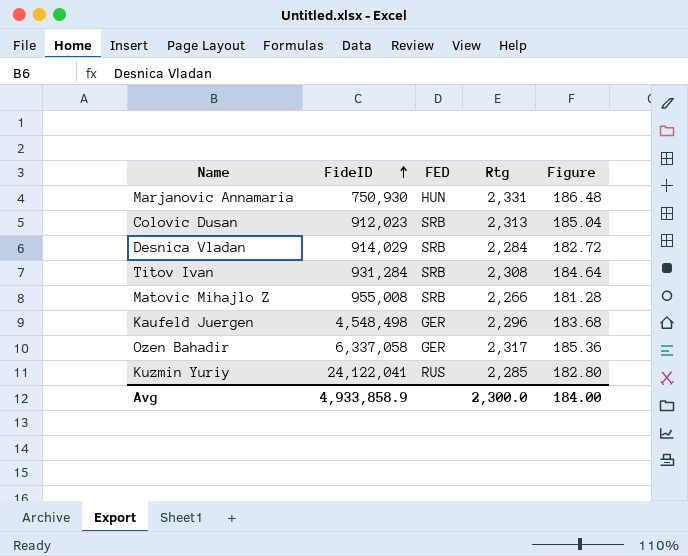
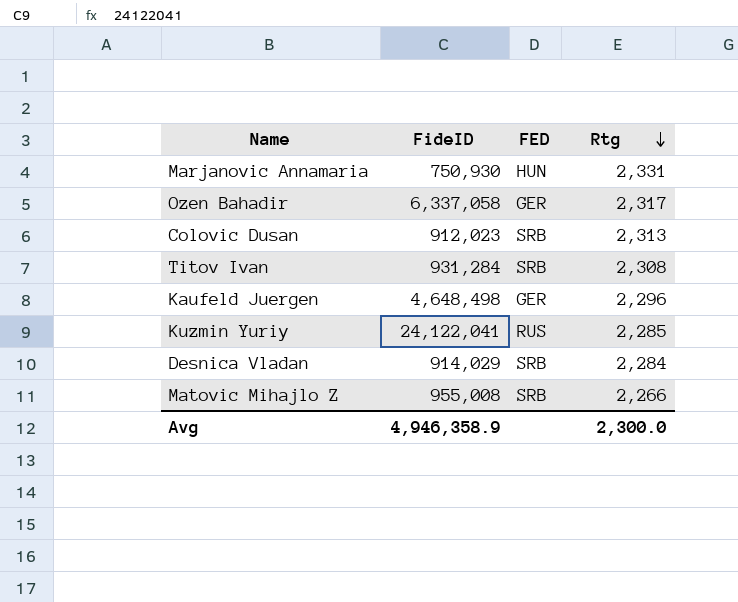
row order: FideID ascending -> Rtg descending
column Figure | formula: [Rtg] * 0.08 -> none
Kaufeld Juergen | FideID: 4,548,498 -> 4,648,498
Avg | FideID: 4,933,858.9 -> 4,946,358.9

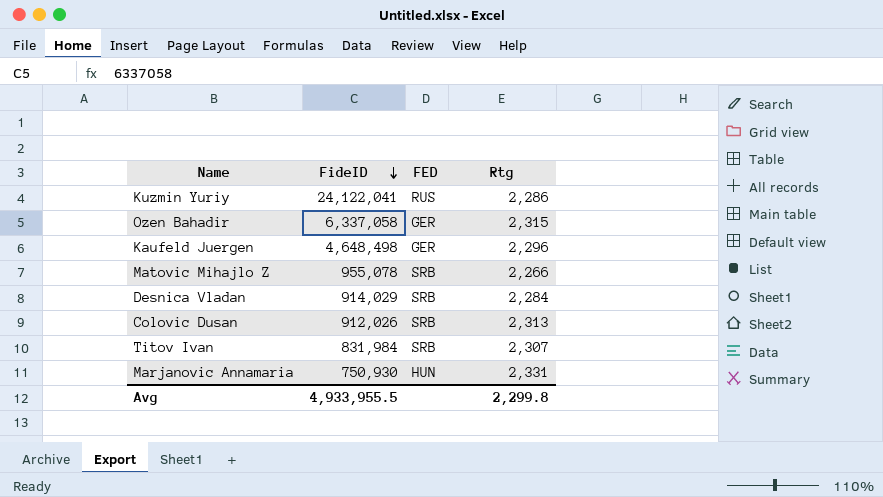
row order: Rtg descending -> FideID descending
Kuzmin Yuriy | Rtg: 2,285 -> 2,286
Ozen Bahadir | Rtg: 2,317 -> 2,315
Matovic Mihajlo Z | FideID: 955,008 -> 955,078
Colovic Dusan | FideID: 912,023 -> 912,026
Titov Ivan | FideID: 931,284 -> 831,984
Titov Ivan | Rtg: 2,308 -> 2,307
Avg | FideID: 4,946,358.9 -> 4,933,955.5
Avg | Rtg: 2,300.0 -> 2,299.8

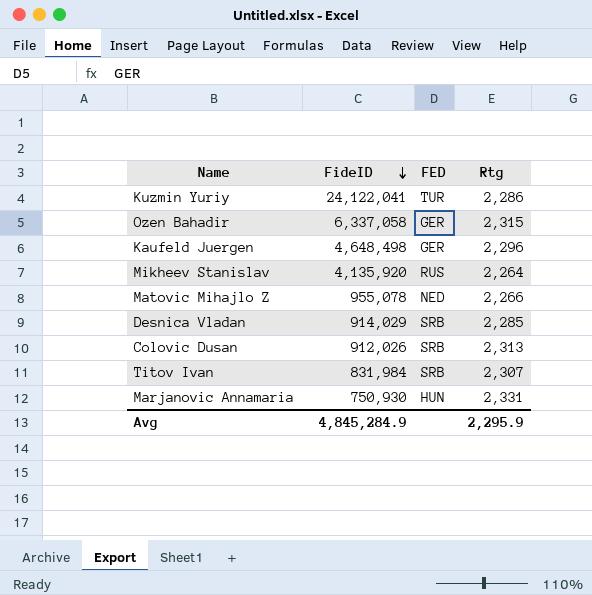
Kuzmin Yuriy | FED: RUS -> TUR
row Mikheev Stanislav: none -> 4,135,920 | RUS | 2,264
Matovic Mihajlo Z | FED: SRB -> NED
Desnica Vladan | Rtg: 2,284 -> 2,285
Avg | FideID: 4,933,955.5 -> 4,845,284.9
Avg | Rtg: 2,299.8 -> 2,295.9

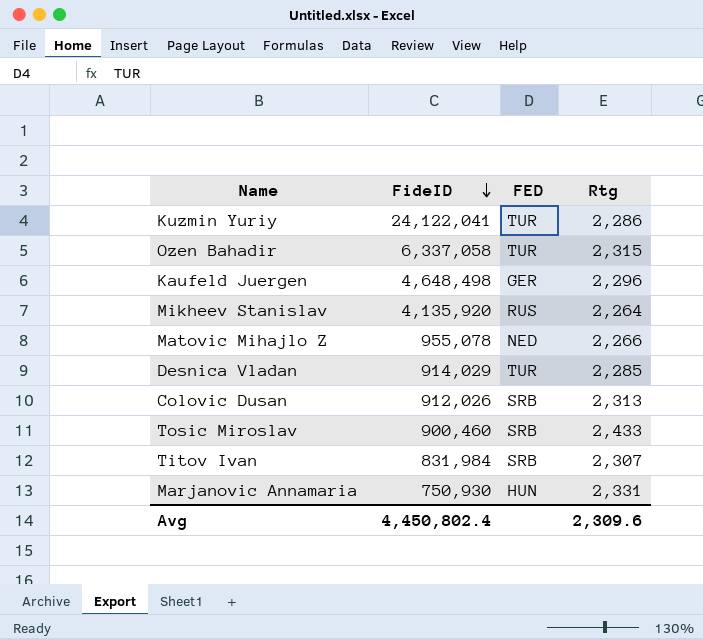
Ozen Bahadir | FED: GER -> TUR
Desnica Vladan | FED: SRB -> TUR
row Tosic Miroslav: none -> 900,460 | SRB | 2,433
Avg | FideID: 4,845,284.9 -> 4,450,802.4
Avg | Rtg: 2,295.9 -> 2,309.6

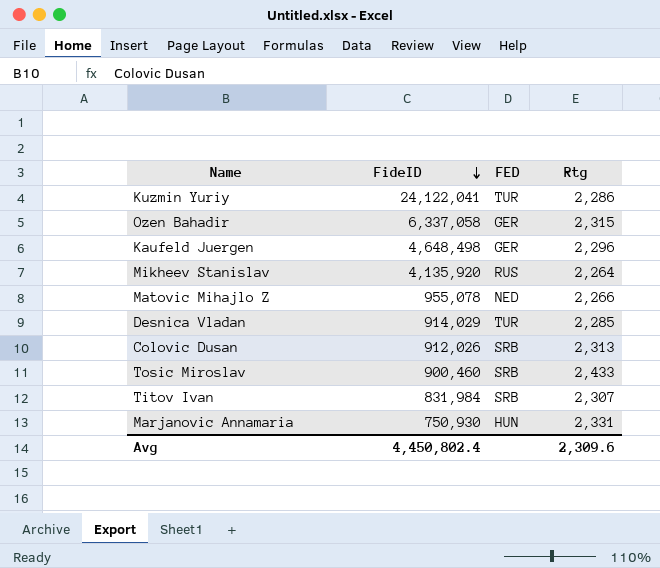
Ozen Bahadir | FED: TUR -> GER

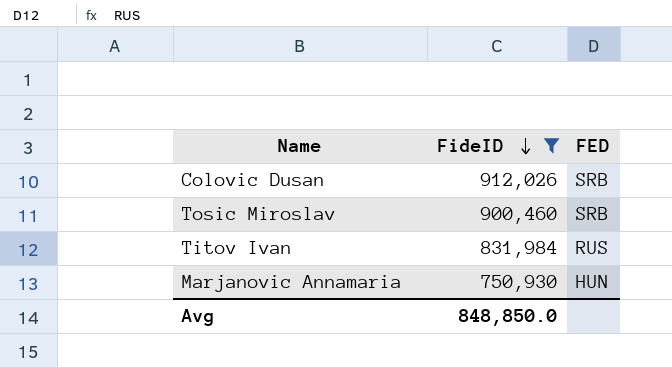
filter: none -> FideID <= 912,026
column Rtg | position: 4 -> none
Titov Ivan | FED: SRB -> RUS
Avg | FideID: 4,450,802.4 -> 848,850.0

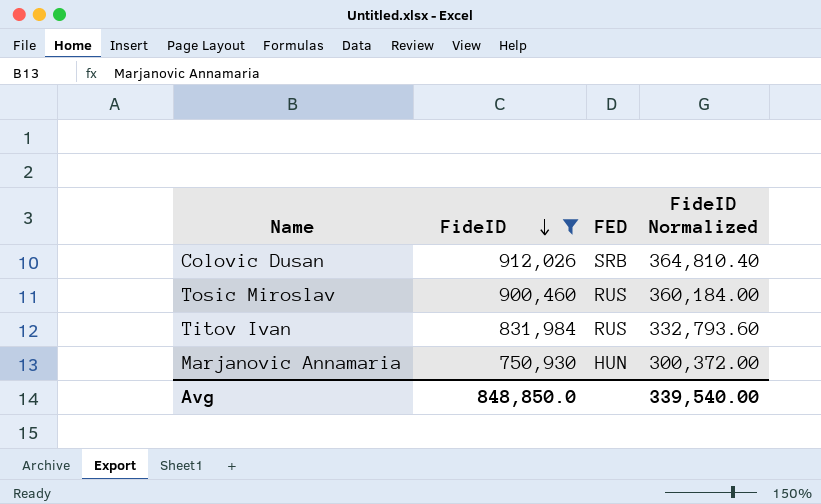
column FideID Normalized | formula: none -> [FideID] * 0.4
Tosic Miroslav | FED: SRB -> RUS

